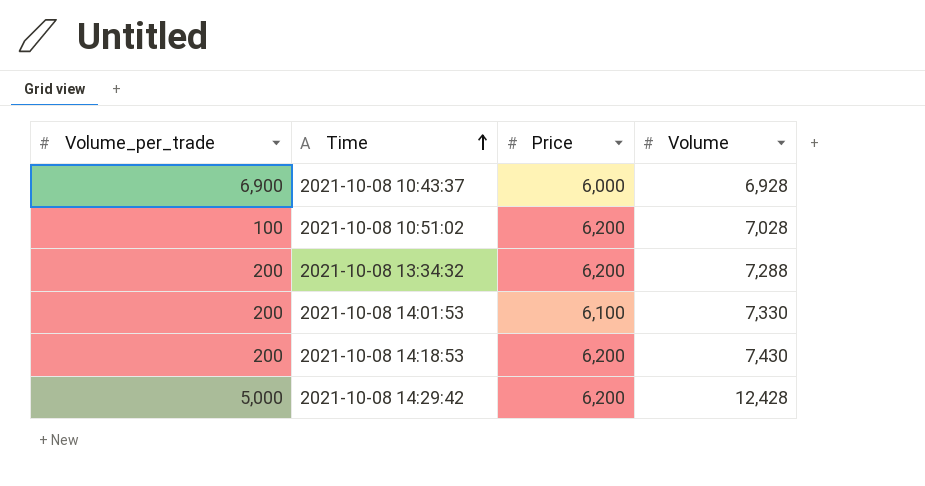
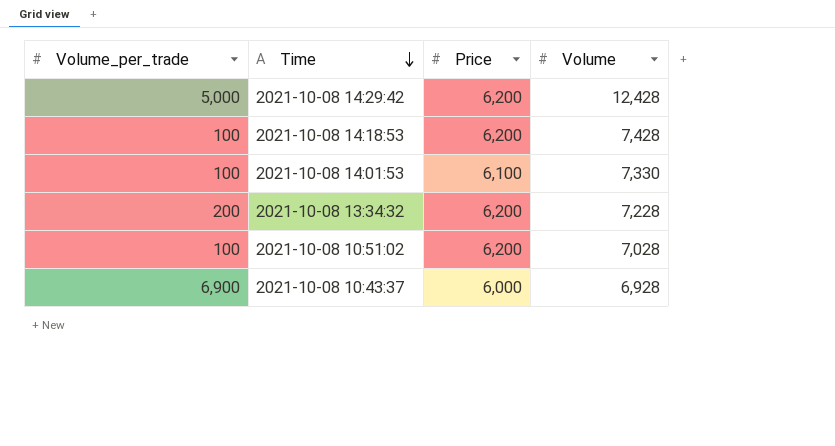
row order: Time ascending -> Time descending
2021-10-08 14:18:53 | Volume_per_trade: 200 -> 100
2021-10-08 14:18:53 | Volume: 7,430 -> 7,428
2021-10-08 14:01:53 | Volume_per_trade: 200 -> 100
2021-10-08 13:34:32 | Volume: 7,288 -> 7,228

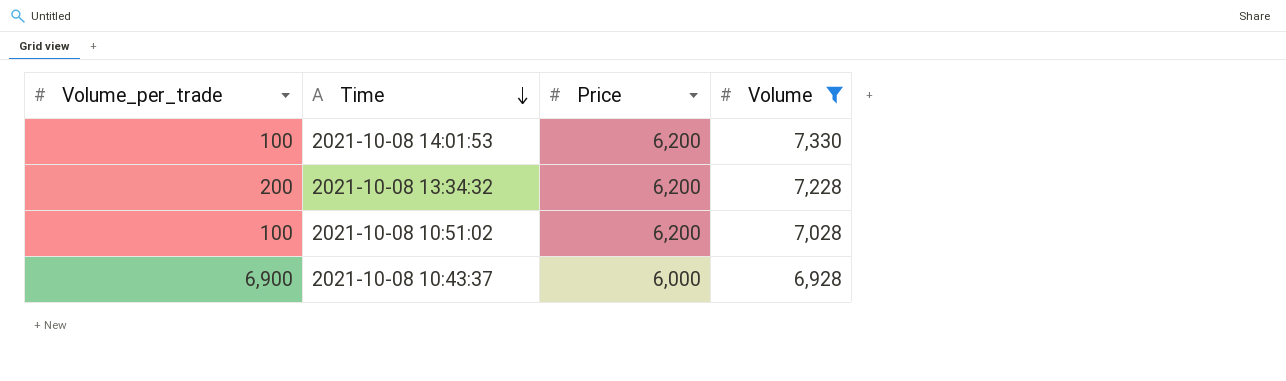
filter: none -> Volume <= 7,330
2021-10-08 14:01:53 | Price: 6,100 -> 6,200

